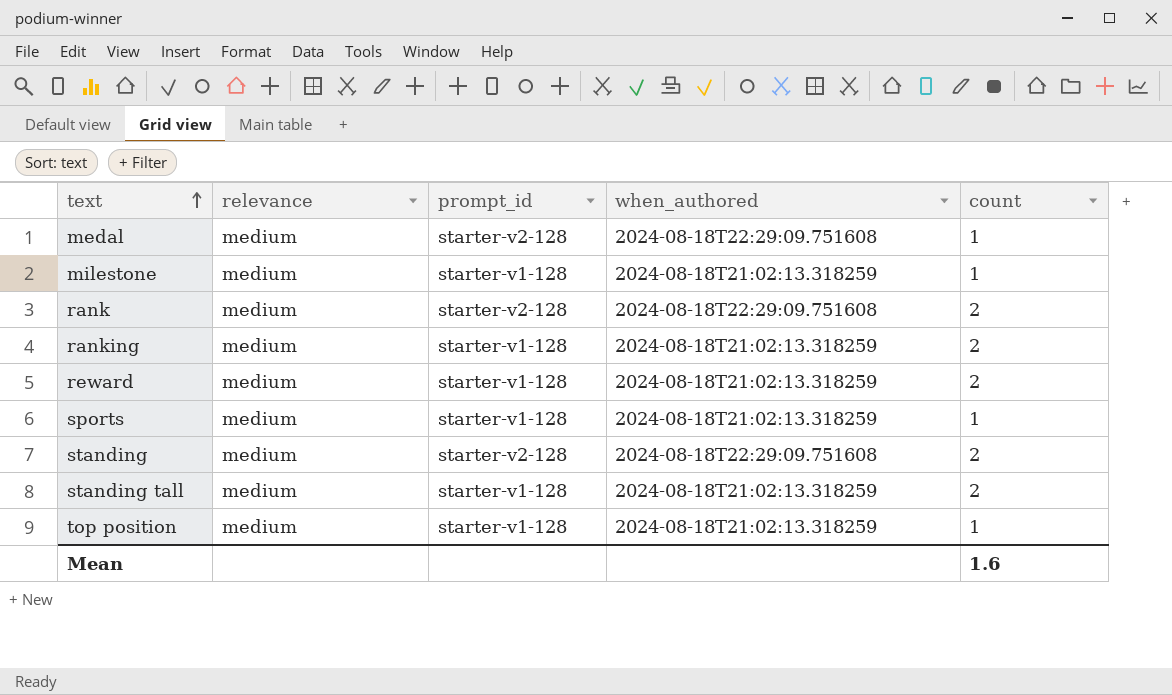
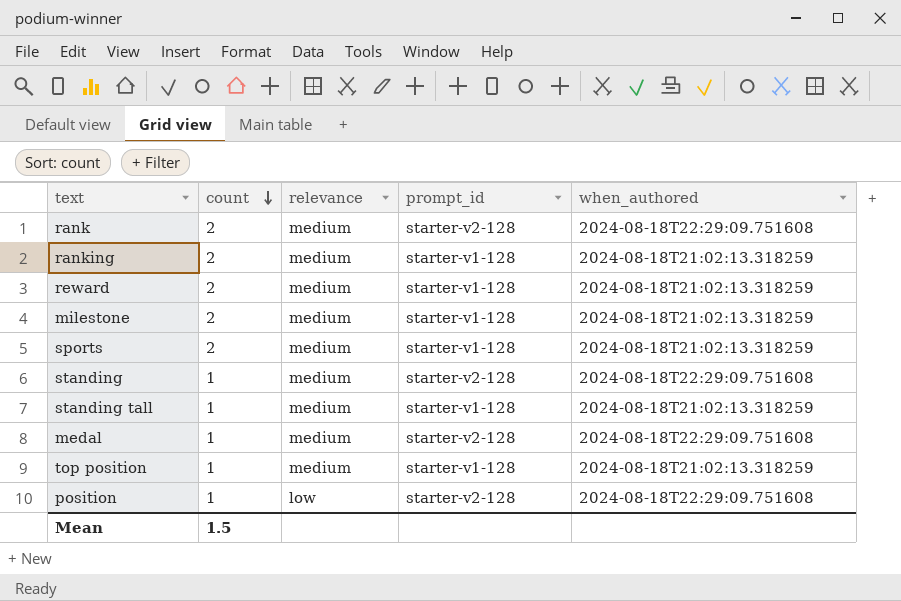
row order: text ascending -> count descending
column count | position: 5 -> 2
milestone | count: 1 -> 2
sports | count: 1 -> 2
standing | count: 2 -> 1
standing tall | count: 2 -> 1
row position: none -> 1 | low | starter-v2-128 | 2024-08-18T22:29:09.751608
Mean | count: 1.6 -> 1.5

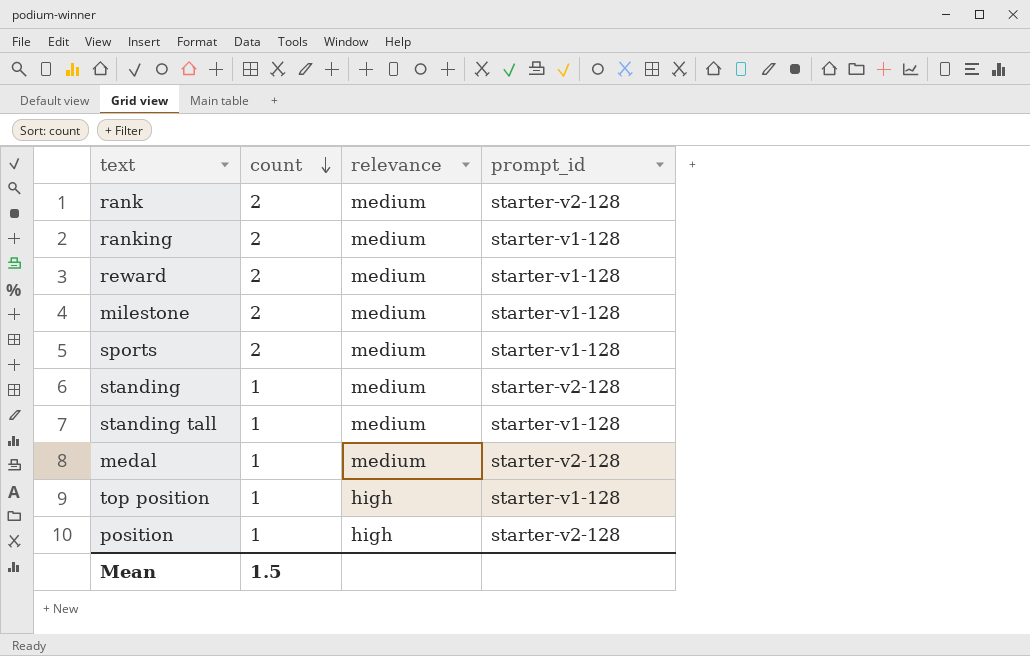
column when_authored | position: 5 -> none
top position | relevance: medium -> high
position | relevance: low -> high

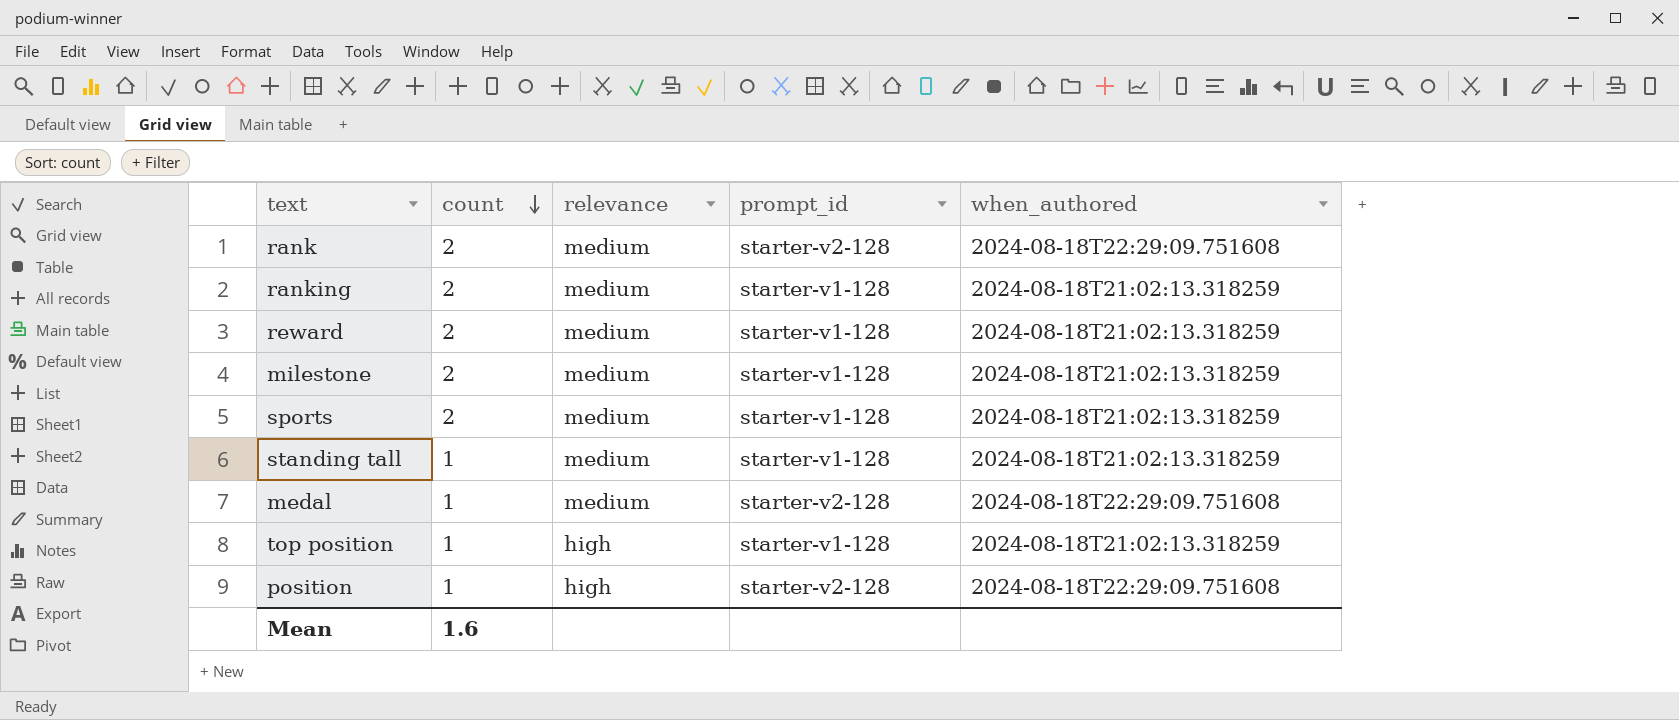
column when_authored | position: none -> 5
row standing: 1 | medium | starter-v2-128 -> none
Mean | count: 1.5 -> 1.6

